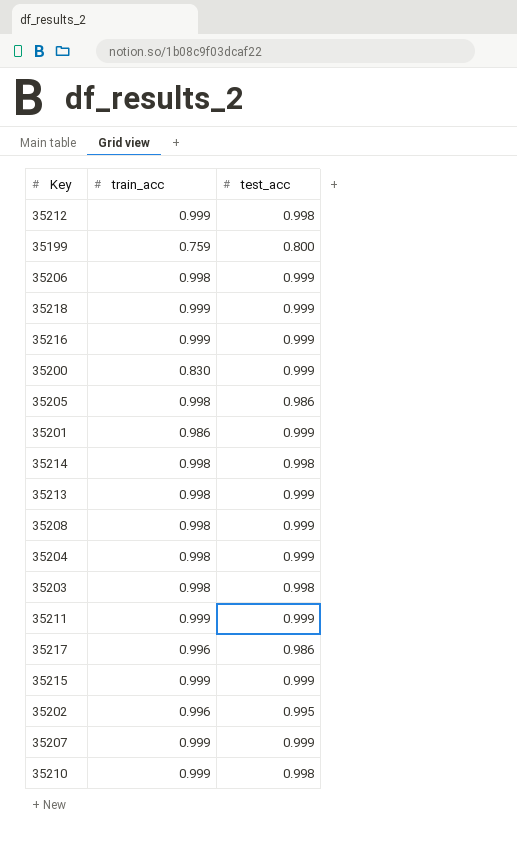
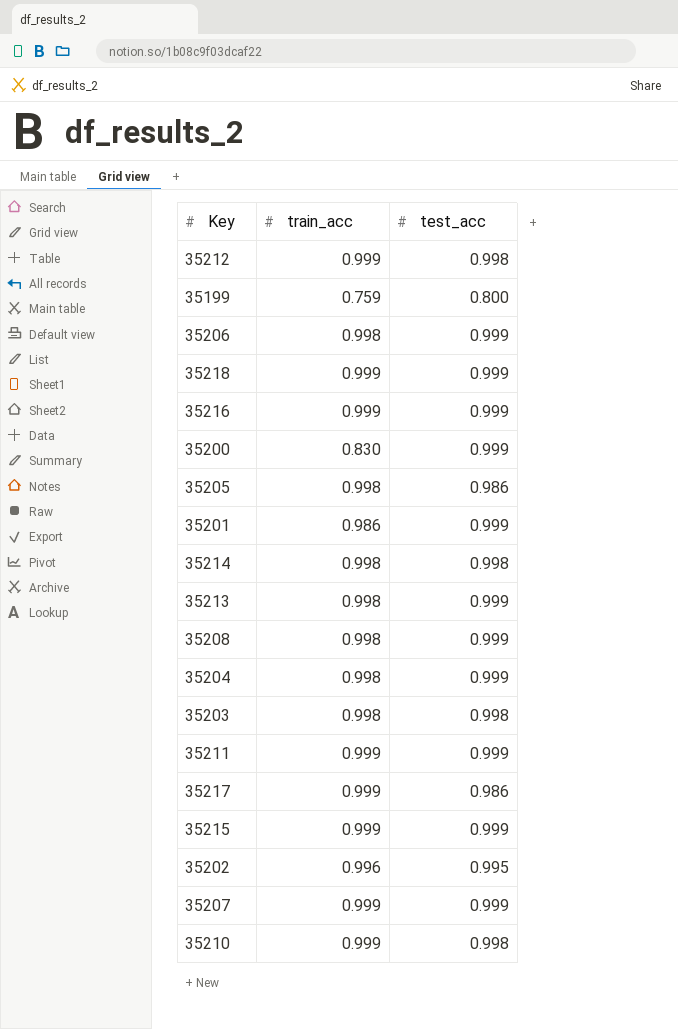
35217 | train_acc: 0.996 -> 0.999

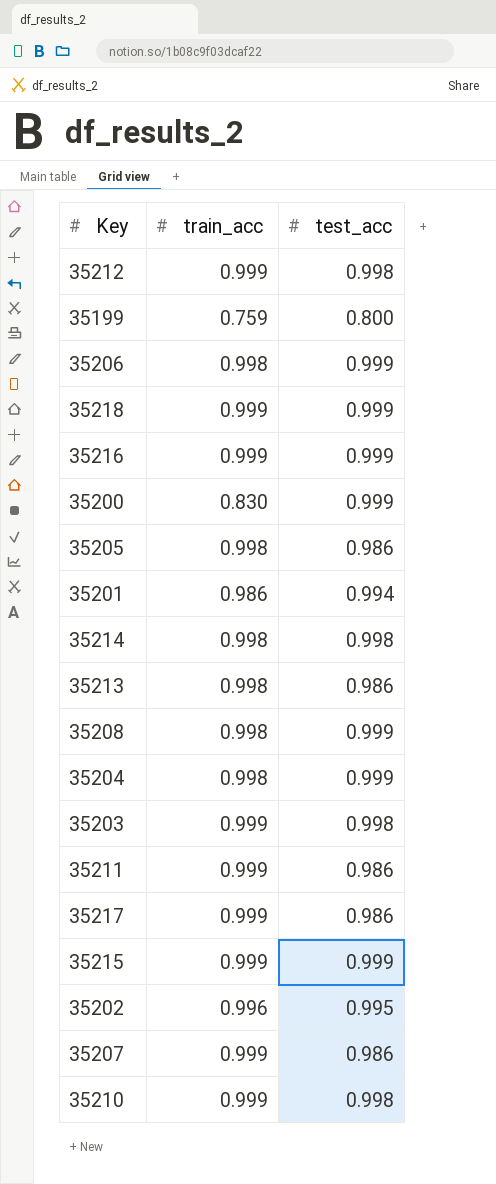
35201 | test_acc: 0.999 -> 0.994
35213 | test_acc: 0.999 -> 0.986
35203 | train_acc: 0.998 -> 0.999
35211 | test_acc: 0.999 -> 0.986
35207 | test_acc: 0.999 -> 0.986

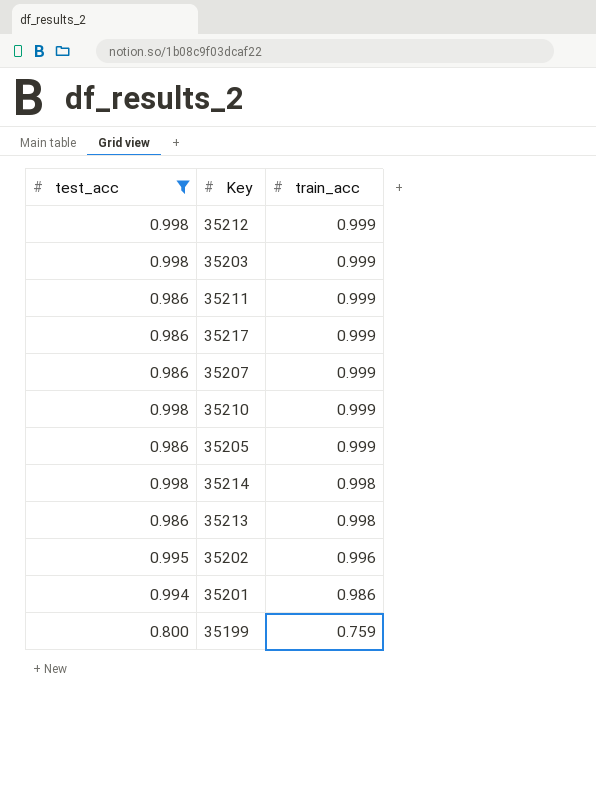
filter: none -> test_acc != 0.999
row order: none -> train_acc descending
column test_acc | position: 3 -> 1
35205 | train_acc: 0.998 -> 0.999

